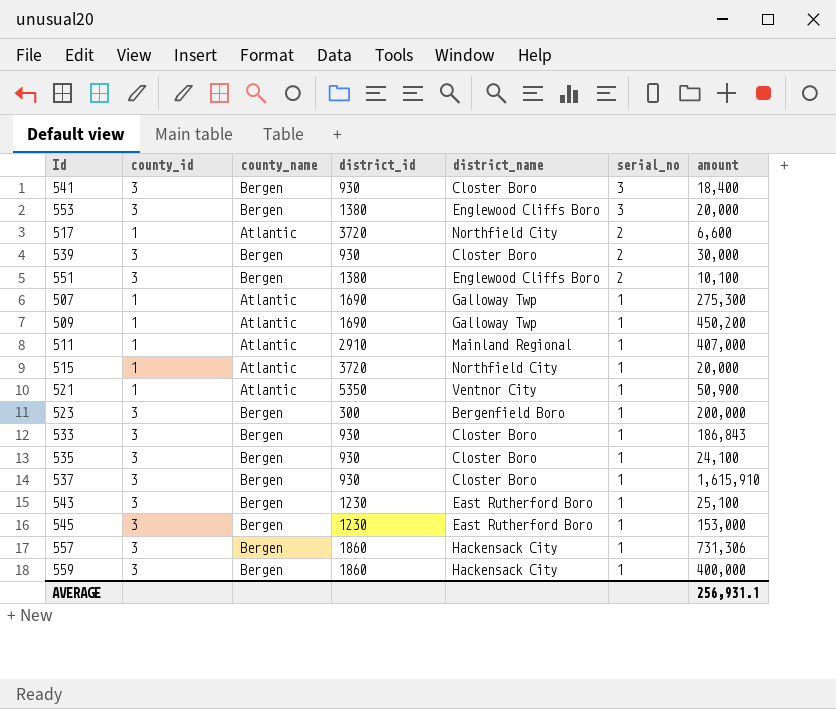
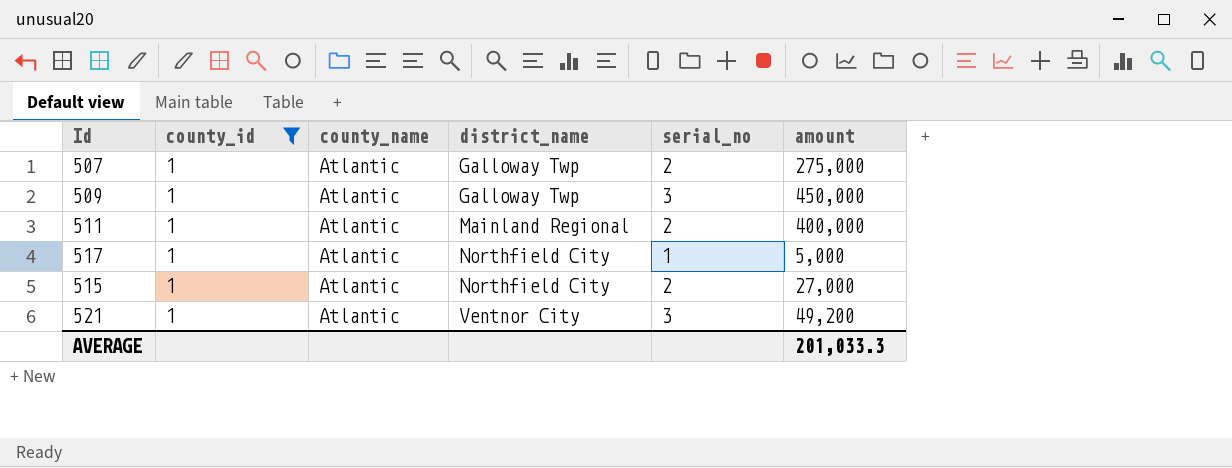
filter: none -> county_id = 1
row order: serial_no descending -> district_name ascending
column district_id | position: 4 -> none
507 | serial_no: 1 -> 2
507 | amount: 275,300 -> 275,000
509 | serial_no: 1 -> 3
509 | amount: 450,200 -> 450,000
511 | serial_no: 1 -> 2
511 | amount: 407,000 -> 400,000
517 | serial_no: 2 -> 1
517 | amount: 6,600 -> 5,000
515 | serial_no: 1 -> 2
515 | amount: 20,000 -> 27,000
521 | serial_no: 1 -> 3
521 | amount: 50,900 -> 49,200
AVERAGE | amount: 256,931.1 -> 201,033.3

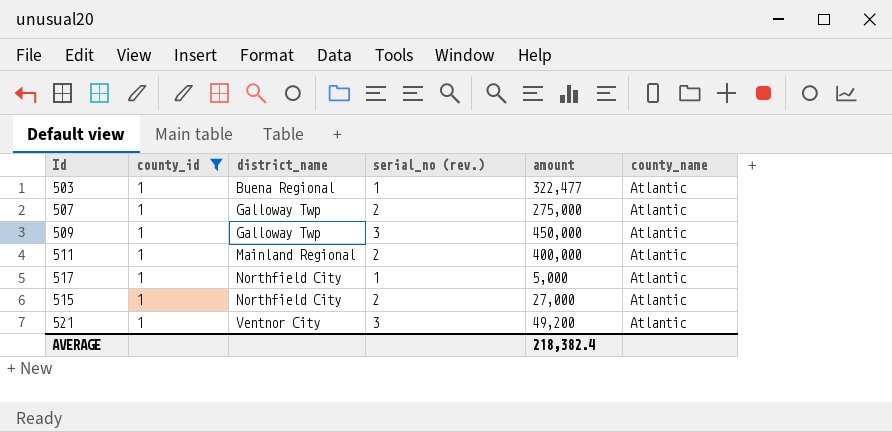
column name: serial_no -> serial_no (rev.)
column county_name | position: 3 -> 6
row 503: none -> 1 | Buena Regional | 1 | 322,477 | Atlantic
AVERAGE | amount: 201,033.3 -> 218,382.4

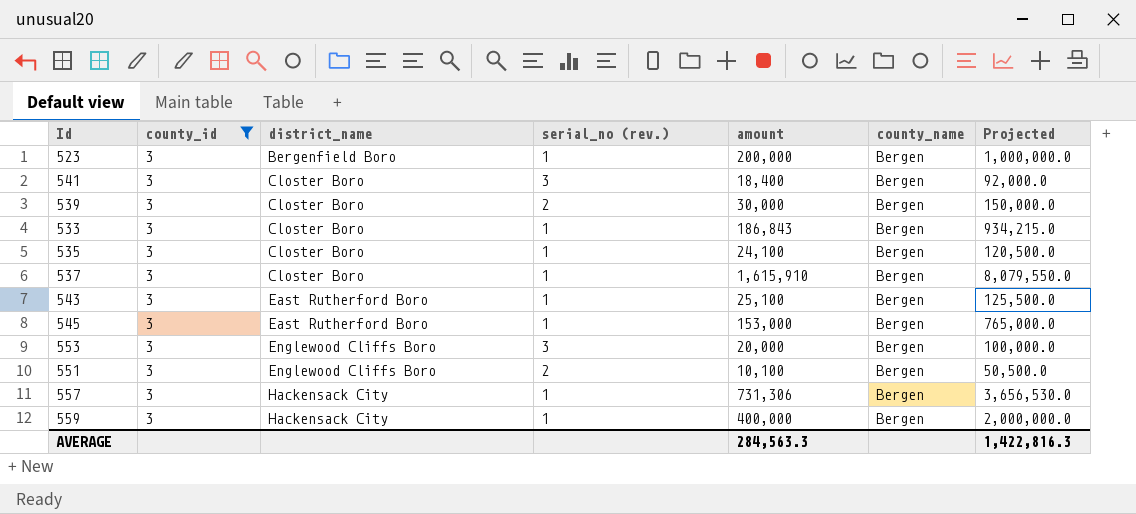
filter: county_id = 1 -> county_id = 3
column Projected | formula: none -> [amount] * 5
AVERAGE | amount: 218,382.4 -> 284,563.3

